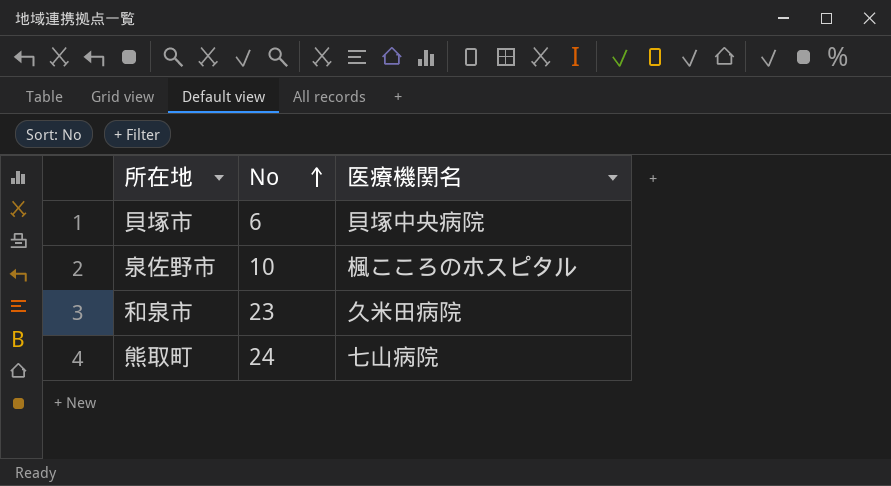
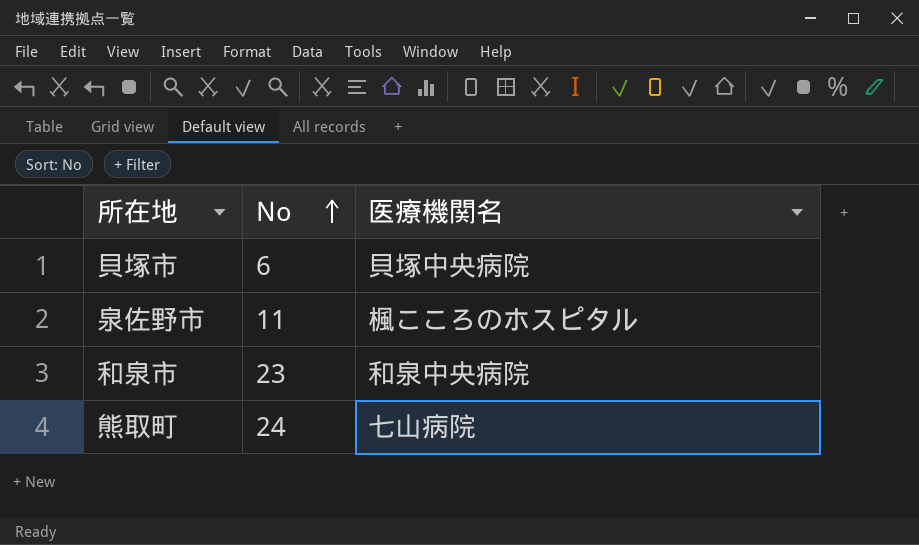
泉佐野市 | No: 10 -> 11
和泉市 | 医療機関名: 久米田病院 -> 和泉中央病院

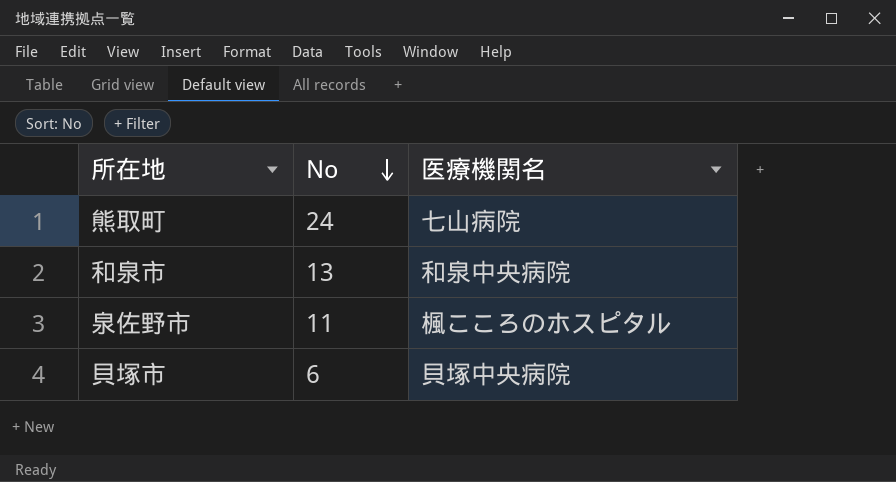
row order: No ascending -> No descending
和泉市 | No: 23 -> 13

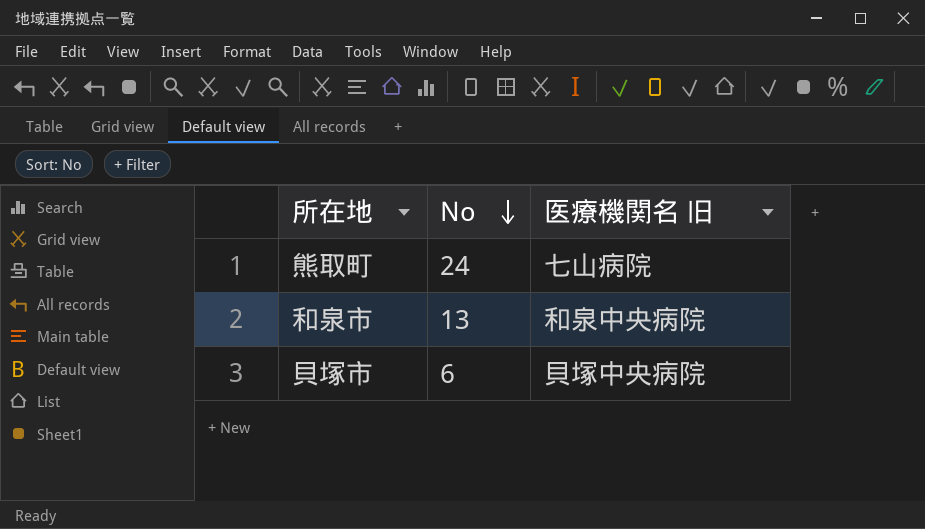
column name: 医療機関名 -> 医療機関名 旧
row 泉佐野市: 11 | 楓こころのホスピタル -> none

